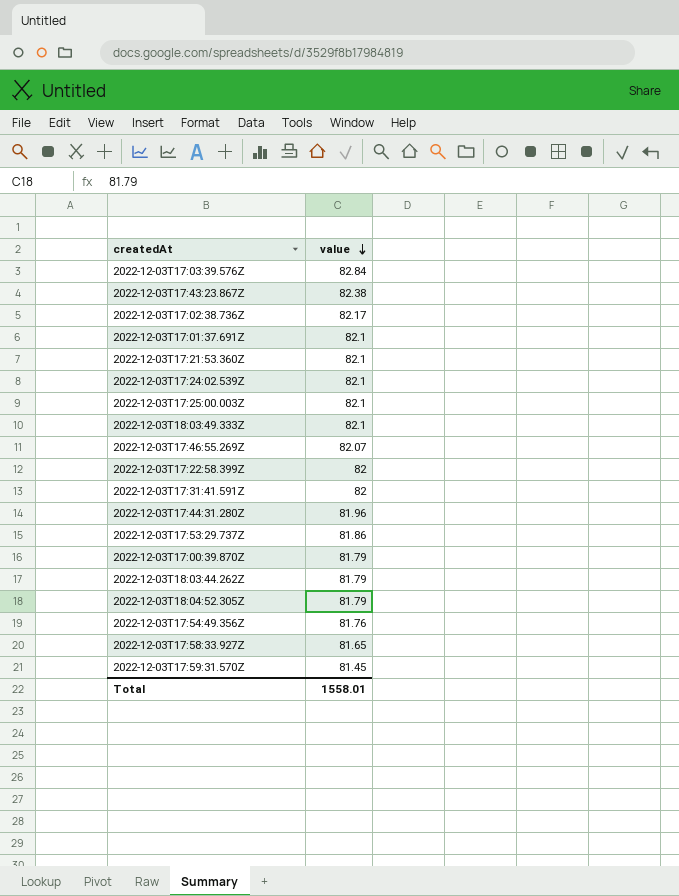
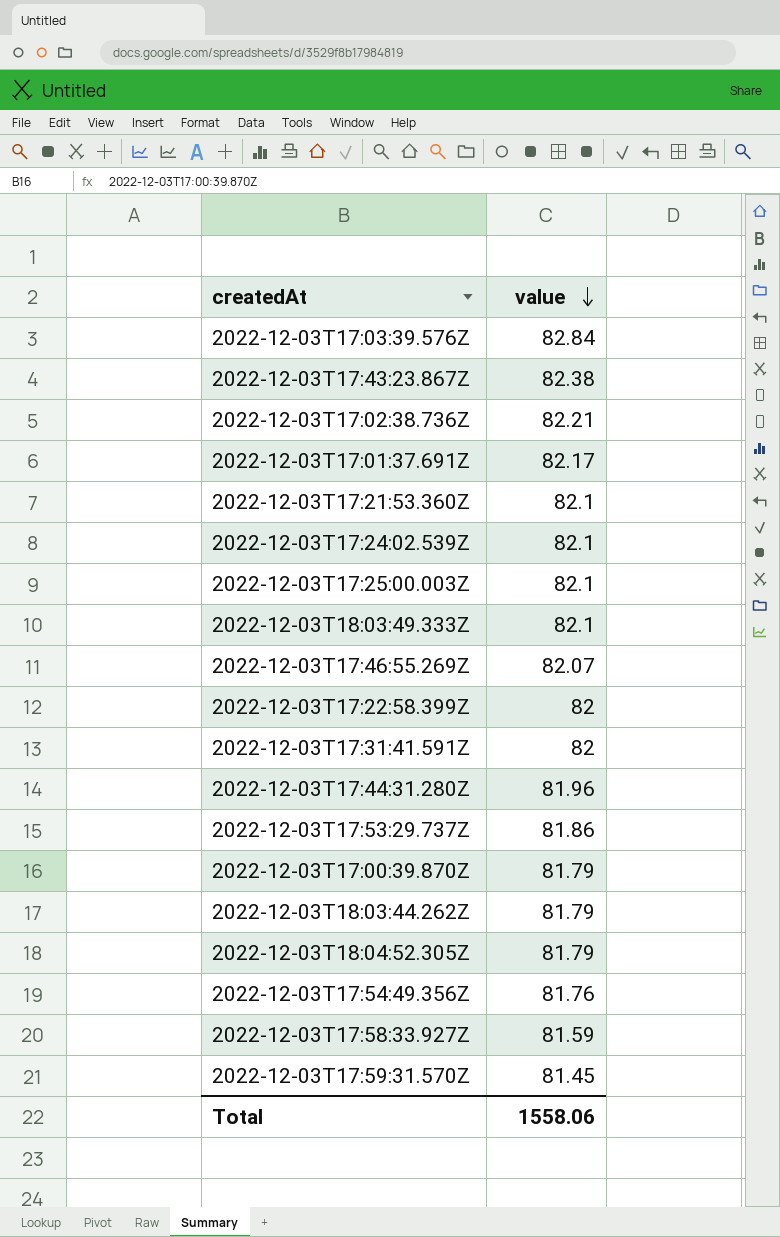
2022-12-03T17:02:38.736Z | value: 82.17 -> 82.21
2022-12-03T17:01:37.691Z | value: 82.1 -> 82.17
2022-12-03T17:58:33.927Z | value: 81.65 -> 81.59
Total | value: 1558.01 -> 1558.06

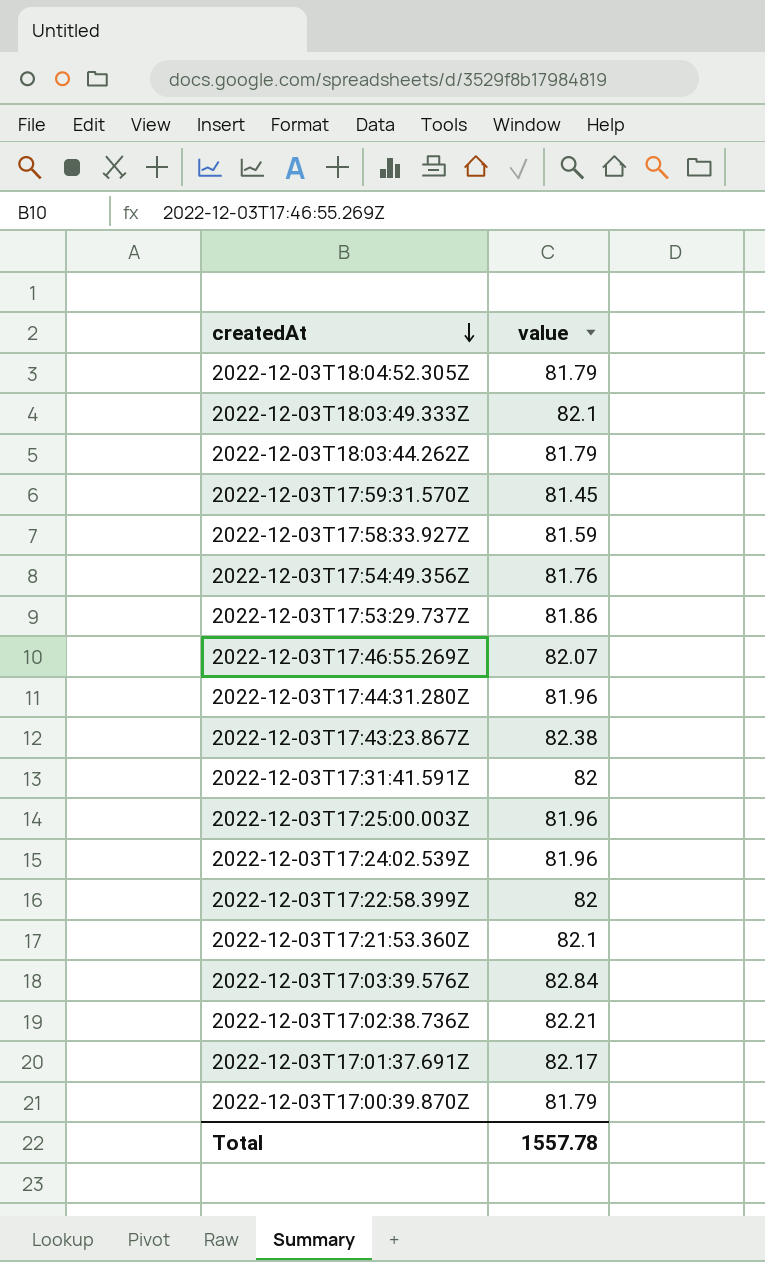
row order: value descending -> createdAt descending
2022-12-03T17:25:00.003Z | value: 82.1 -> 81.96
2022-12-03T17:24:02.539Z | value: 82.1 -> 81.96
Total | value: 1558.06 -> 1557.78

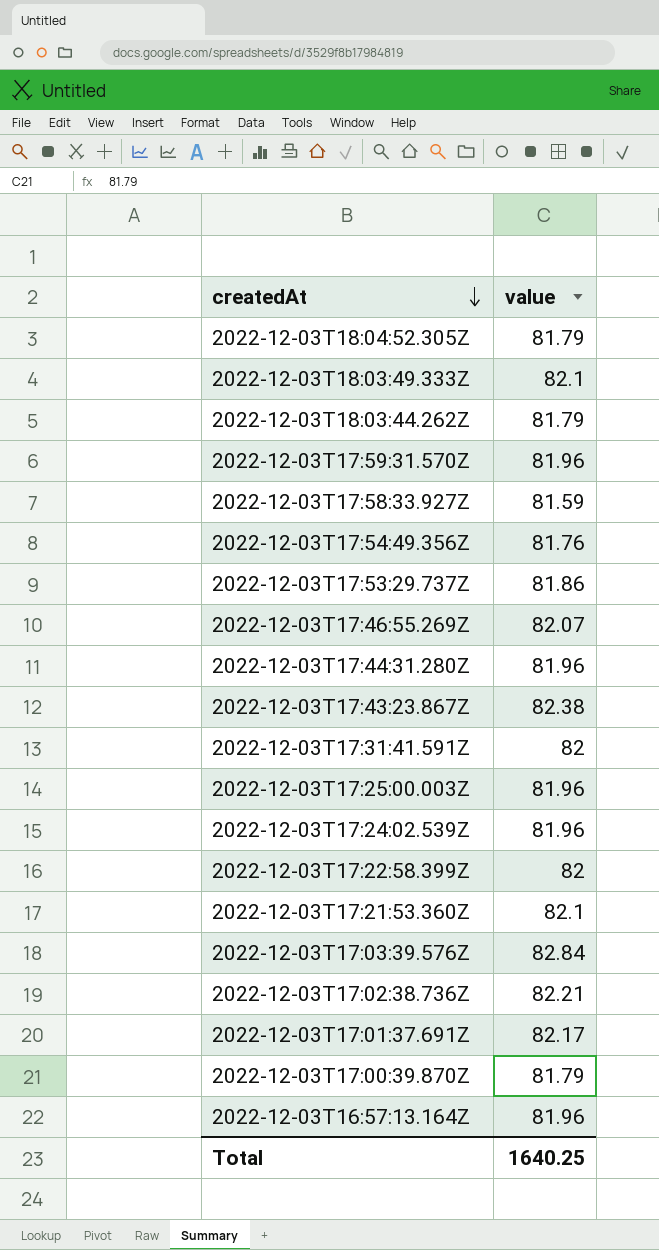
2022-12-03T17:59:31.570Z | value: 81.45 -> 81.96
row 2022-12-03T16:57:13.164Z: none -> 81.96
Total | value: 1557.78 -> 1640.25

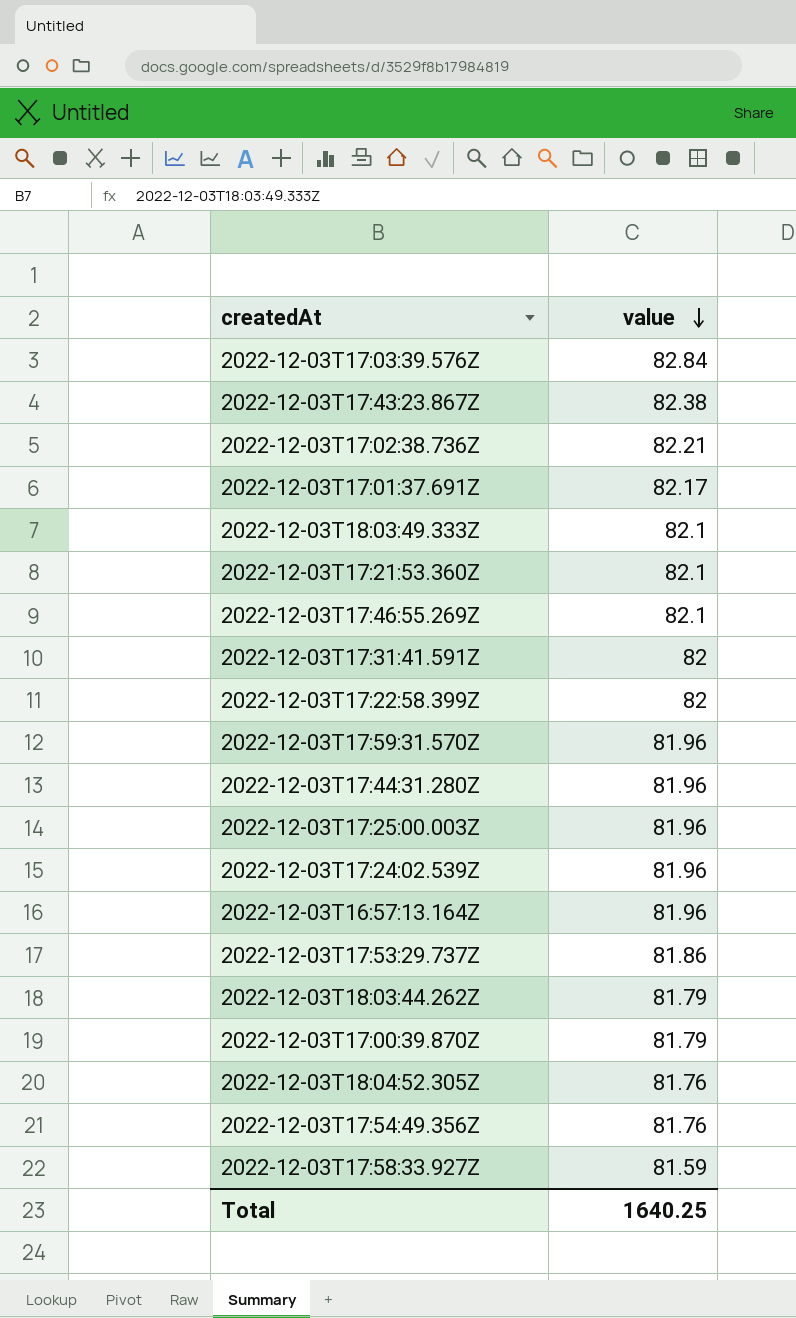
row order: createdAt descending -> value descending
2022-12-03T17:46:55.269Z | value: 82.07 -> 82.1
2022-12-03T18:04:52.305Z | value: 81.79 -> 81.76

